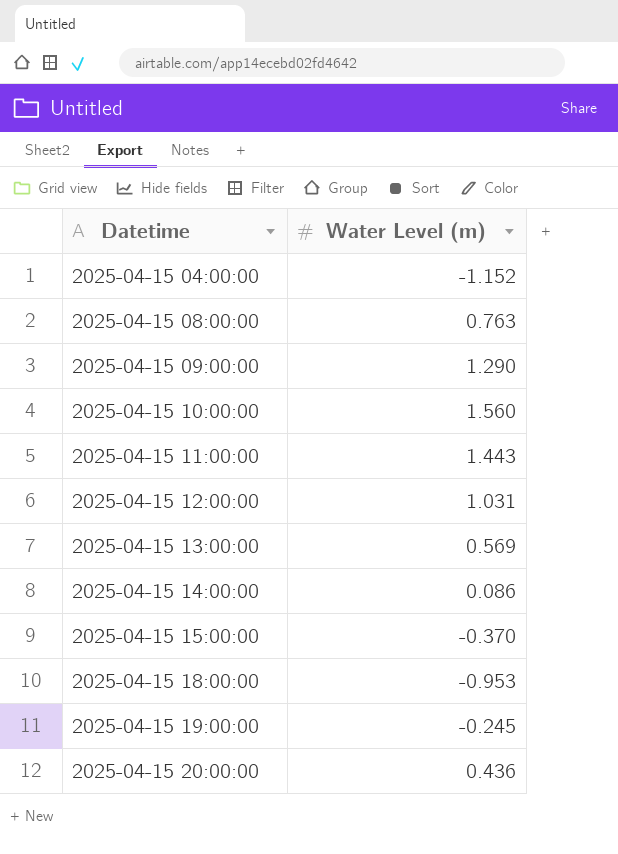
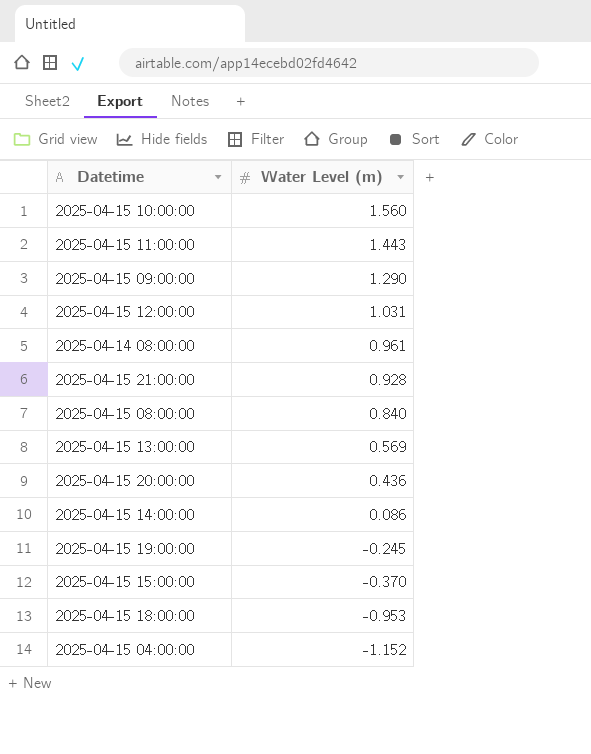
row order: Datetime ascending -> Water Level (m) descending
row 2025-04-14 08:00:00: none -> 0.961
row 2025-04-15 21:00:00: none -> 0.928
2025-04-15 08:00:00 | Water Level (m): 0.763 -> 0.840

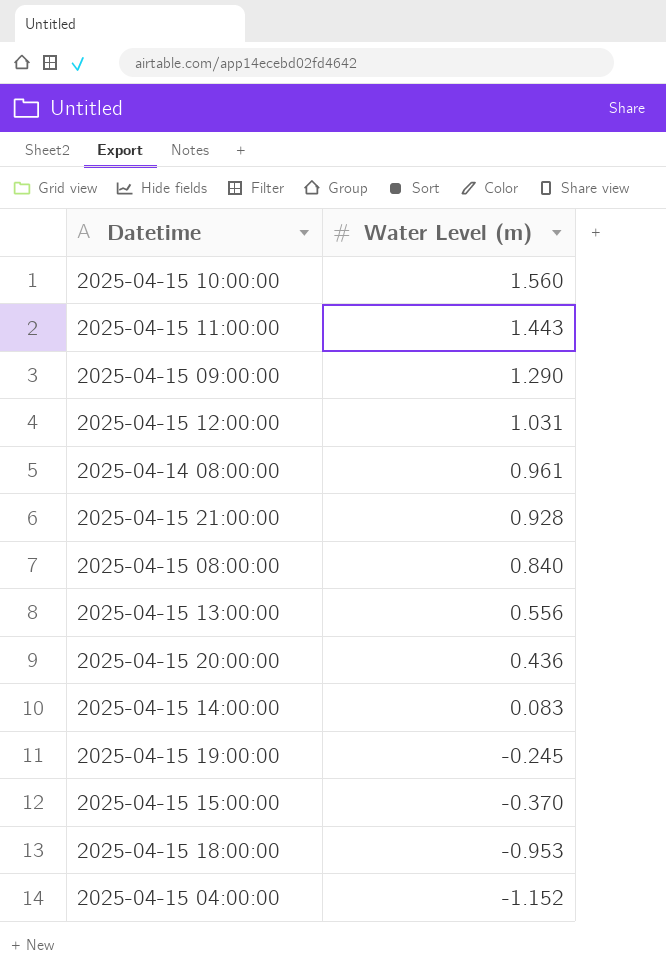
2025-04-15 13:00:00 | Water Level (m): 0.569 -> 0.556
2025-04-15 14:00:00 | Water Level (m): 0.086 -> 0.083

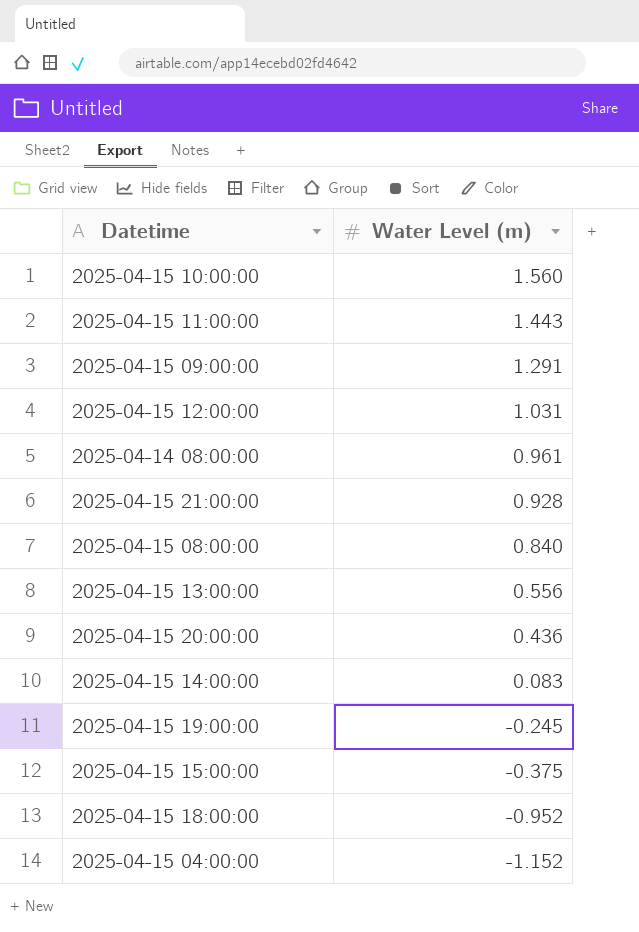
2025-04-15 09:00:00 | Water Level (m): 1.290 -> 1.291
2025-04-15 15:00:00 | Water Level (m): -0.370 -> -0.375
2025-04-15 18:00:00 | Water Level (m): -0.953 -> -0.952

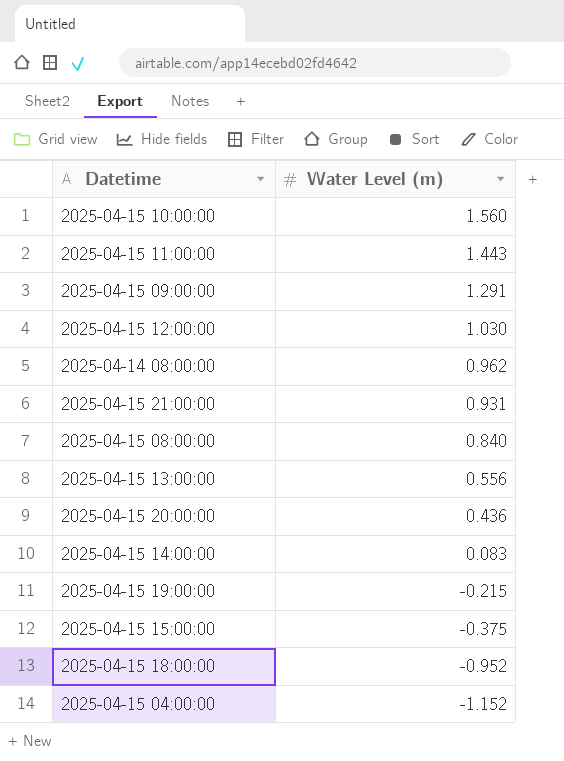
2025-04-15 12:00:00 | Water Level (m): 1.031 -> 1.030
2025-04-14 08:00:00 | Water Level (m): 0.961 -> 0.962
2025-04-15 21:00:00 | Water Level (m): 0.928 -> 0.931
2025-04-15 19:00:00 | Water Level (m): -0.245 -> -0.215

